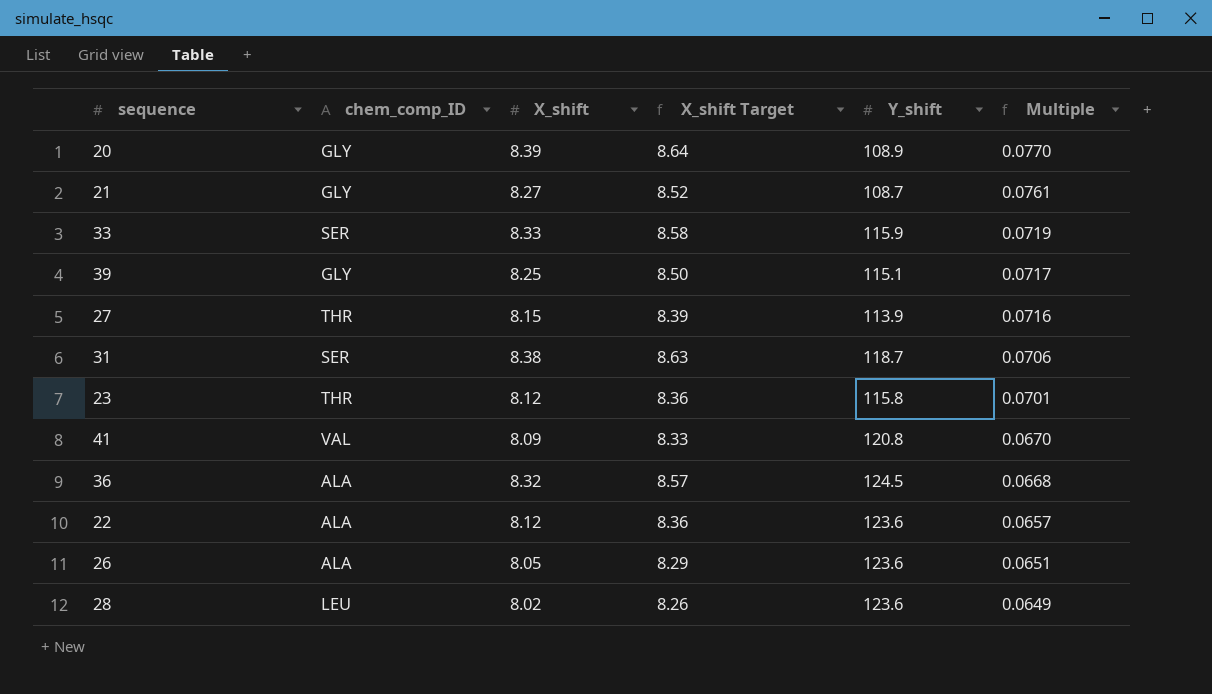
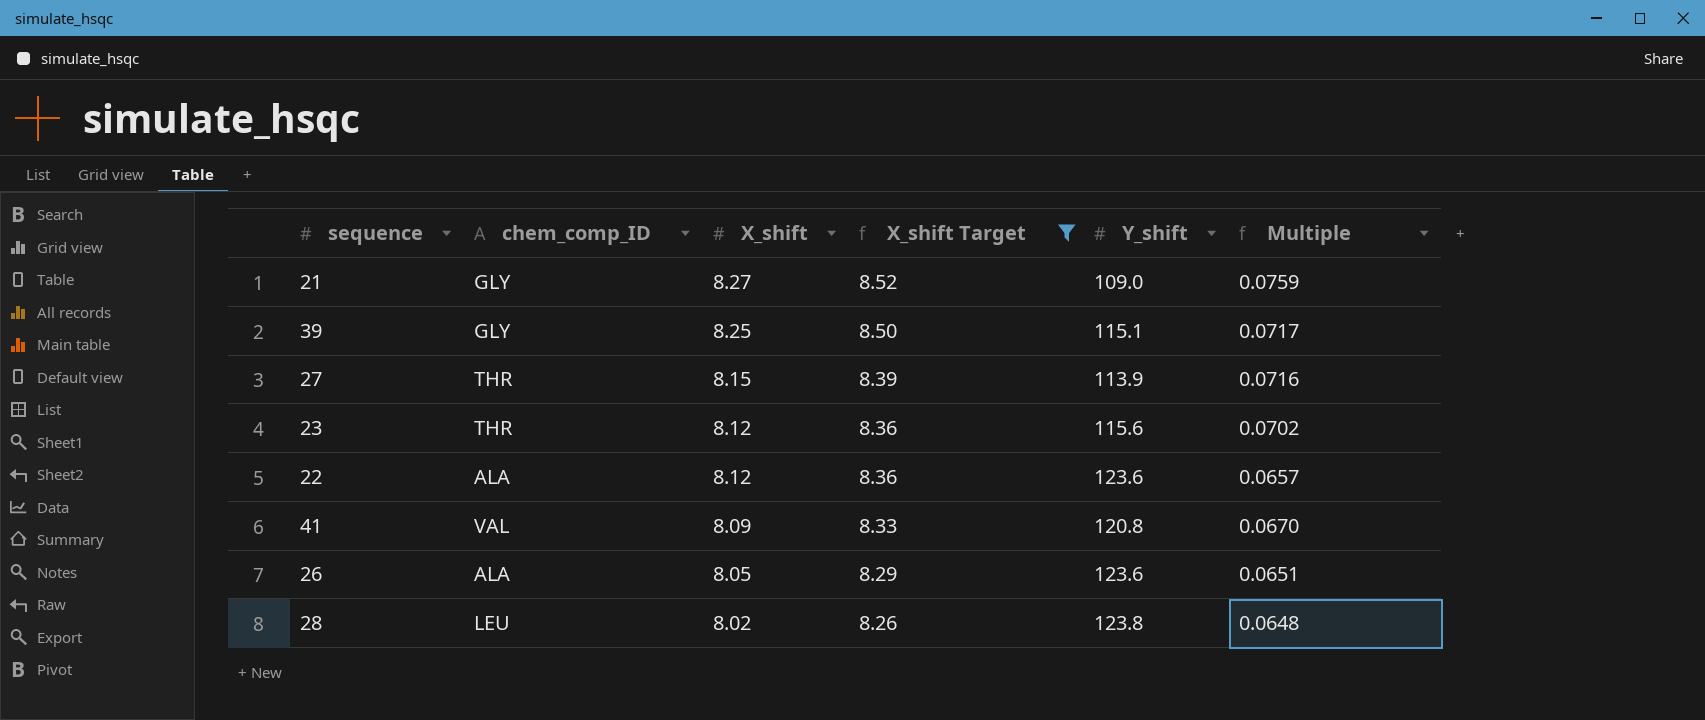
filter: none -> X_shift Target <= 8.52
row order: Multiple descending -> X_shift descending
21 | Y_shift: 108.7 -> 109.0
21 | Multiple: 0.0761 -> 0.0759
23 | Y_shift: 115.8 -> 115.6
23 | Multiple: 0.0701 -> 0.0702
28 | Y_shift: 123.6 -> 123.8
28 | Multiple: 0.0649 -> 0.0648

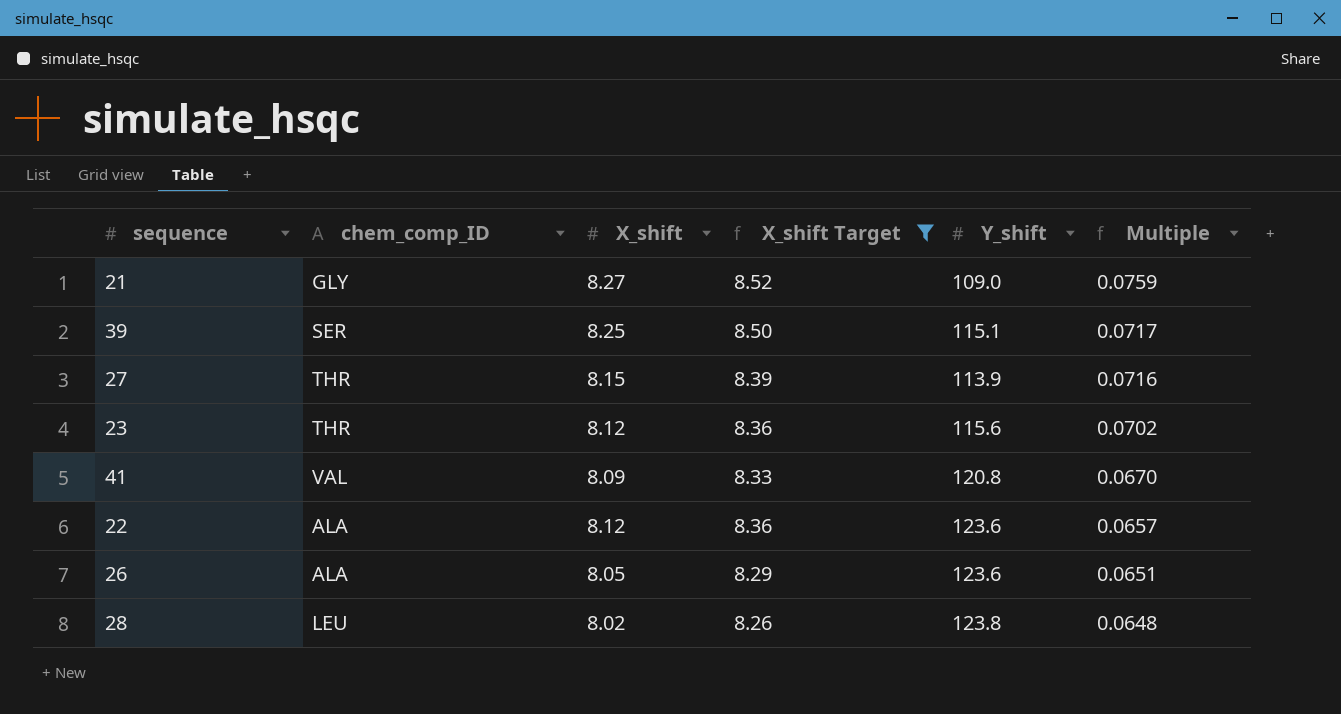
row order: X_shift descending -> Multiple descending
39 | chem_comp_ID: GLY -> SER

